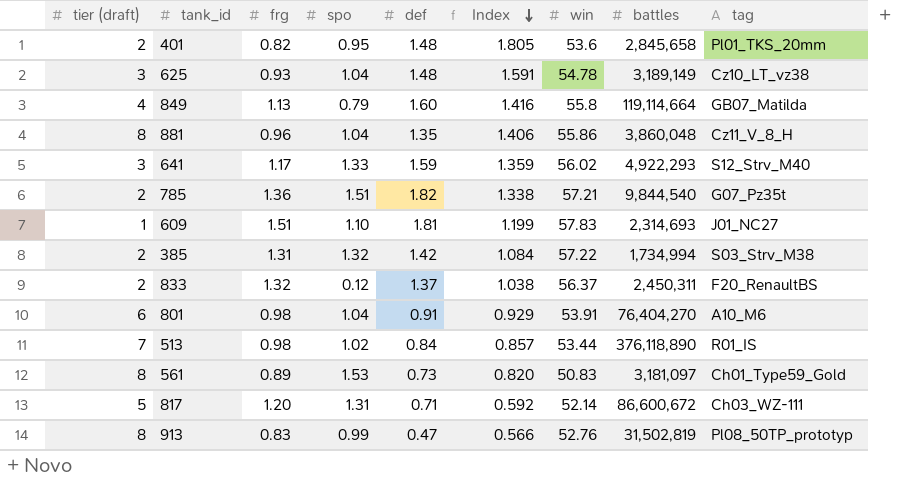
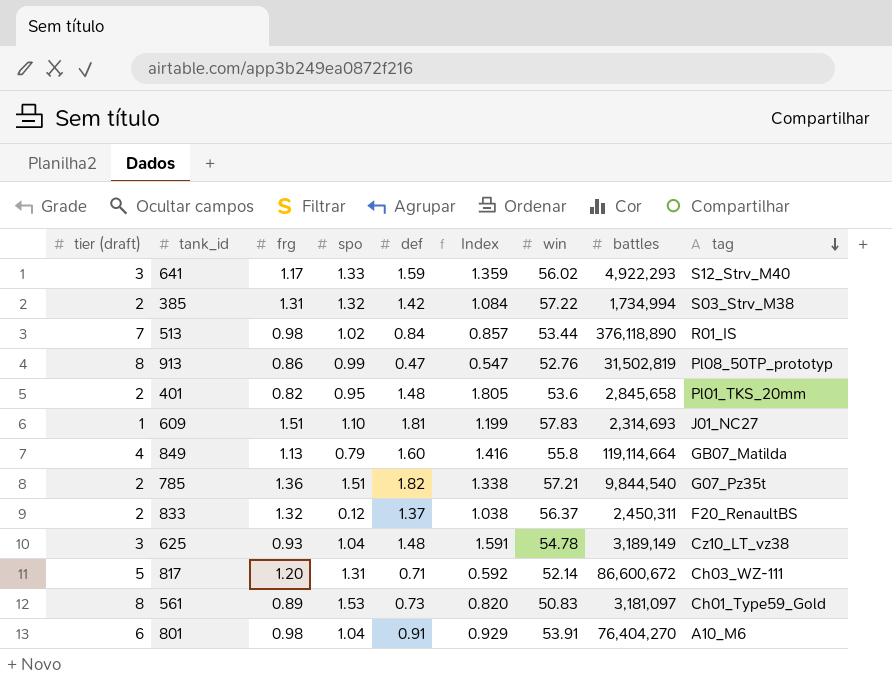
row order: Index descending -> tag descending
row 881: 8 | 0.96 | 1.04 | 1.35 | 1.406 | 55.86 | 3,860,048 | Cz11_V_8_H -> none
913 | frg: 0.83 -> 0.86
913 | Index: 0.566 -> 0.547

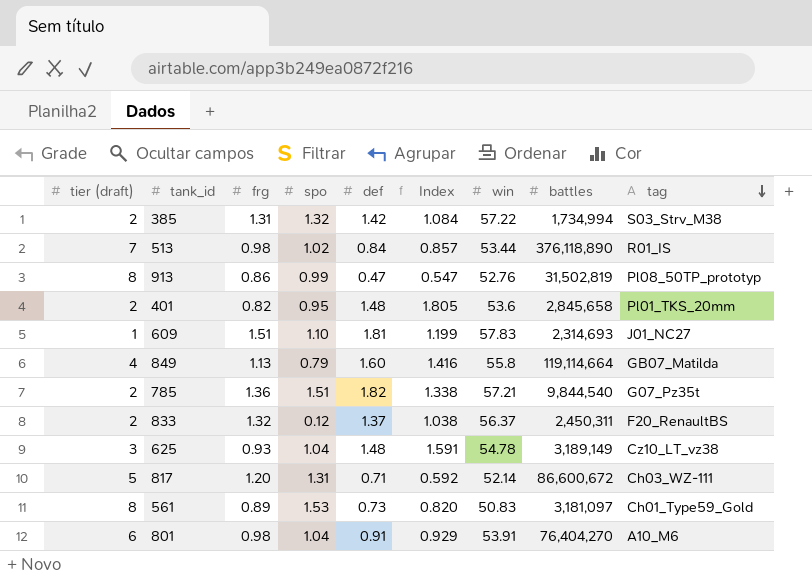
row 641: 3 | 1.17 | 1.33 | 1.59 | 1.359 | 56.02 | 4,922,293 | S12_Strv_M40 -> none

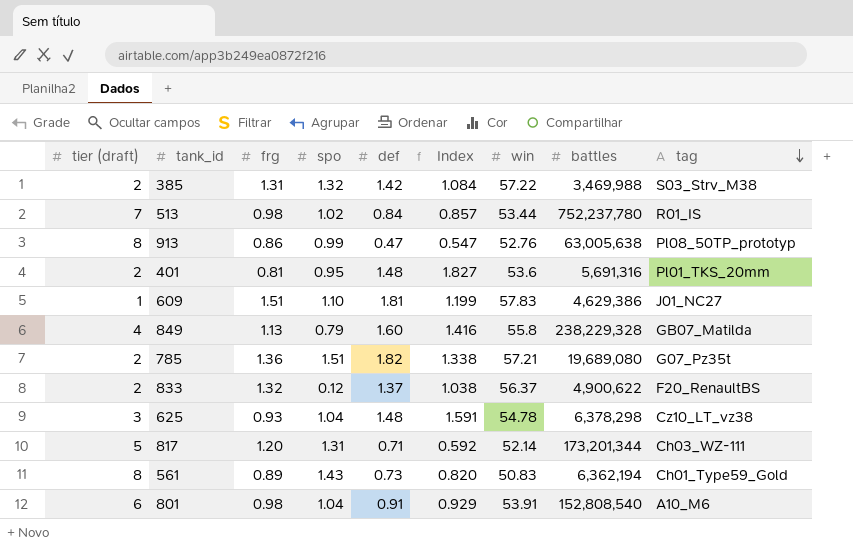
385 | battles: 1,734,994 -> 3,469,988
513 | battles: 376,118,890 -> 752,237,780
913 | battles: 31,502,819 -> 63,005,638
401 | frg: 0.82 -> 0.81
401 | Index: 1.805 -> 1.827
401 | battles: 2,845,658 -> 5,691,316
609 | battles: 2,314,693 -> 4,629,386
849 | battles: 119,114,664 -> 238,229,328
785 | battles: 9,844,540 -> 19,689,080
833 | battles: 2,450,311 -> 4,900,622
625 | battles: 3,189,149 -> 6,378,298
817 | battles: 86,600,672 -> 173,201,344
561 | spo: 1.53 -> 1.43
561 | battles: 3,181,097 -> 6,362,194
801 | battles: 76,404,270 -> 152,808,540

